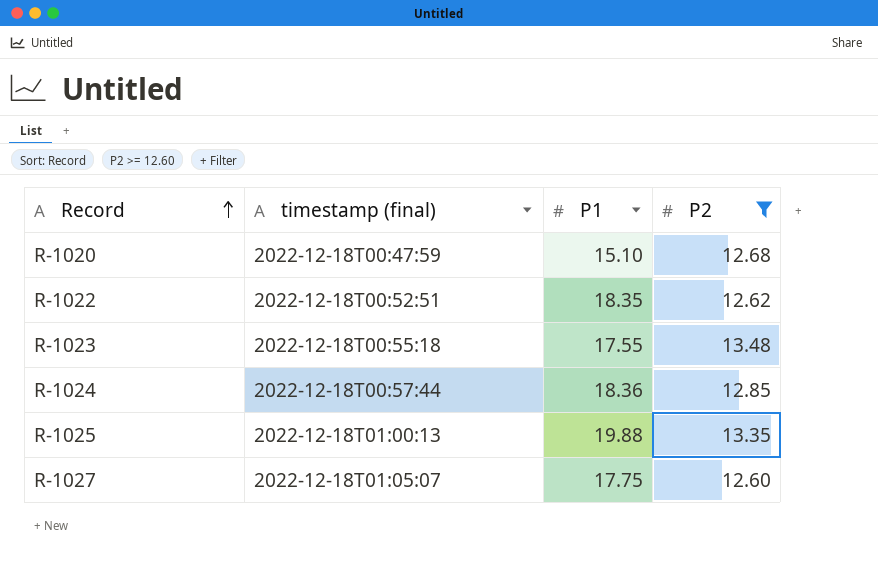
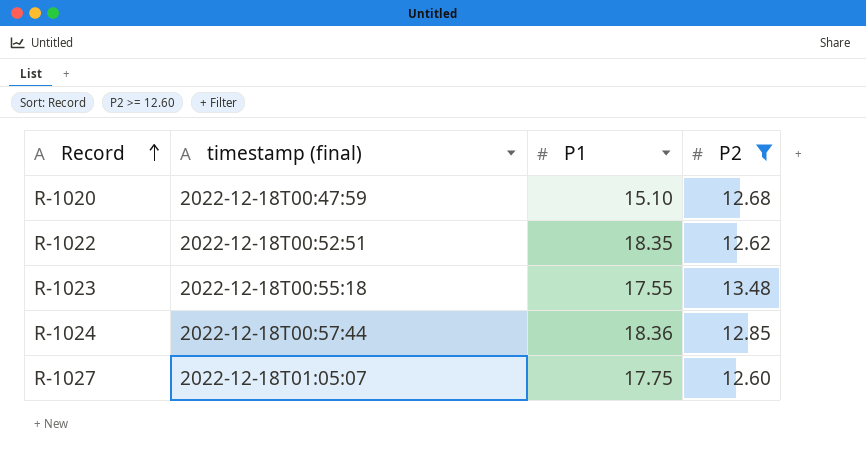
row R-1025: 2022-12-18T01:00:13 | 19.88 | 13.35 -> none

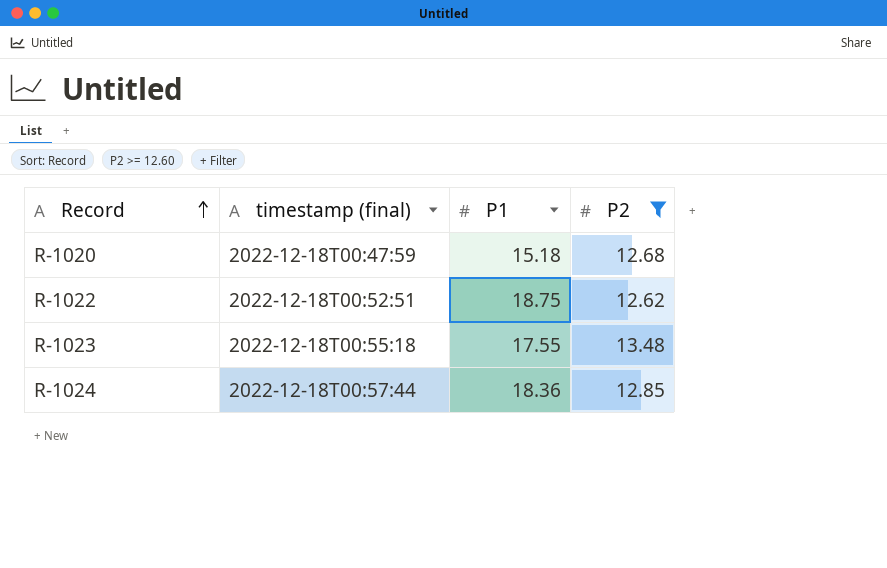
row R-1027: 2022-12-18T01:05:07 | 17.75 | 12.60 -> none
R-1020 | P1: 15.10 -> 15.18
R-1022 | P1: 18.35 -> 18.75

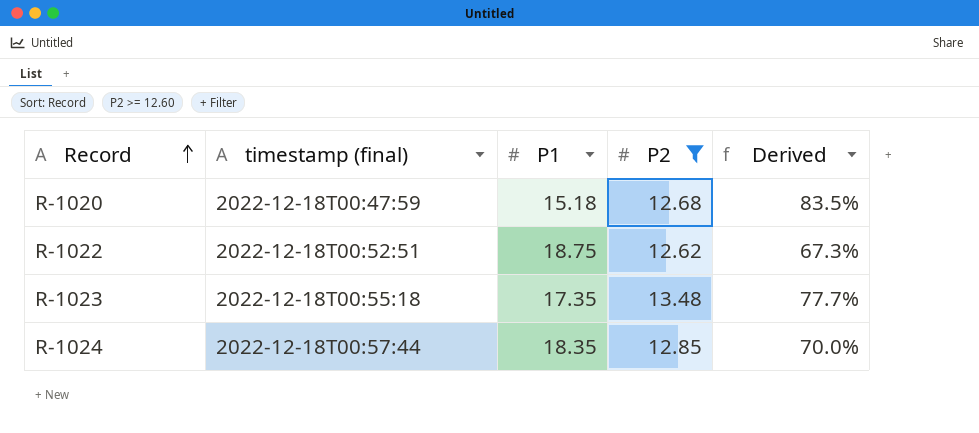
column Derived | formula: none -> [P2] / [P1]
R-1023 | P1: 17.55 -> 17.35
R-1024 | P1: 18.36 -> 18.35

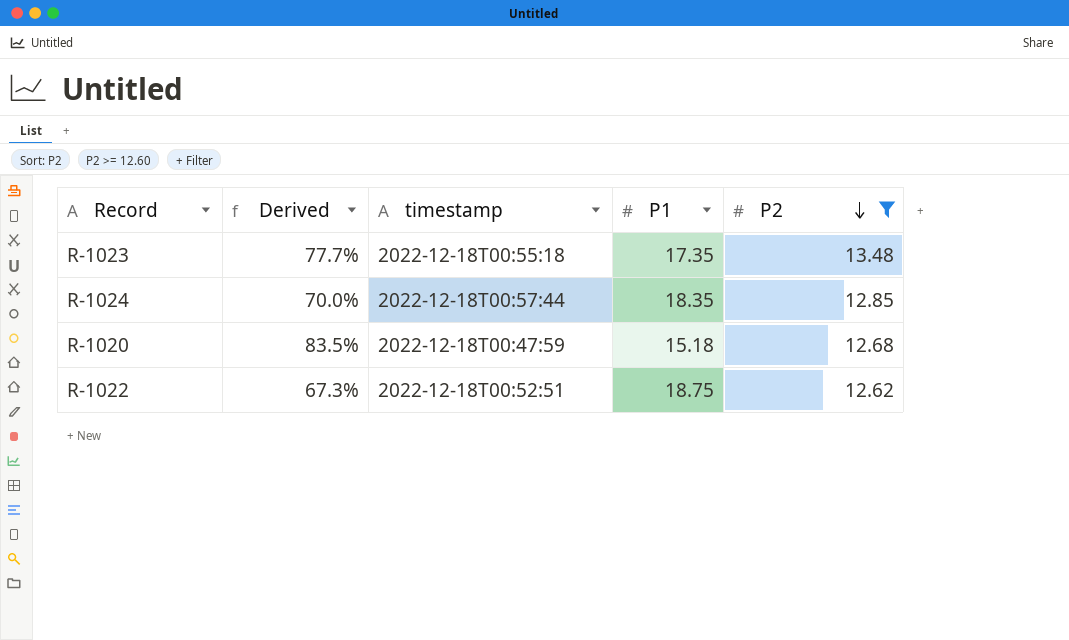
row order: Record ascending -> P2 descending
column Derived | position: 5 -> 2
column name: timestamp (final) -> timestamp

